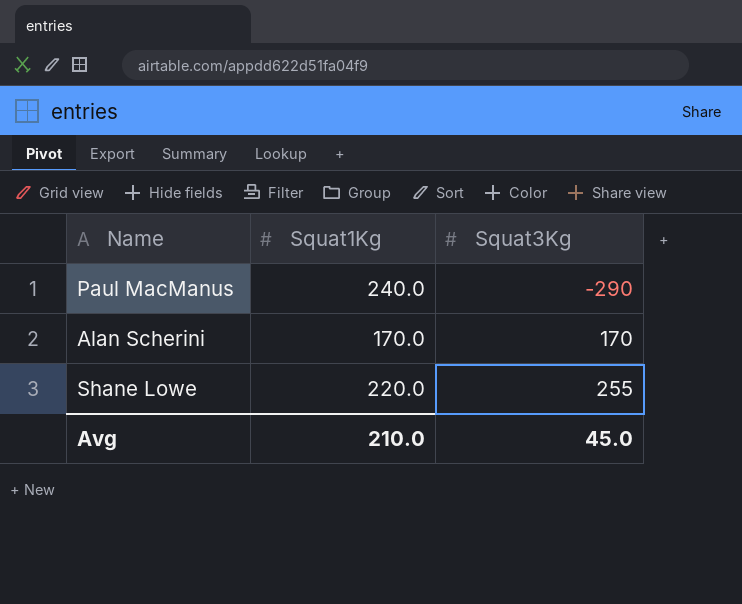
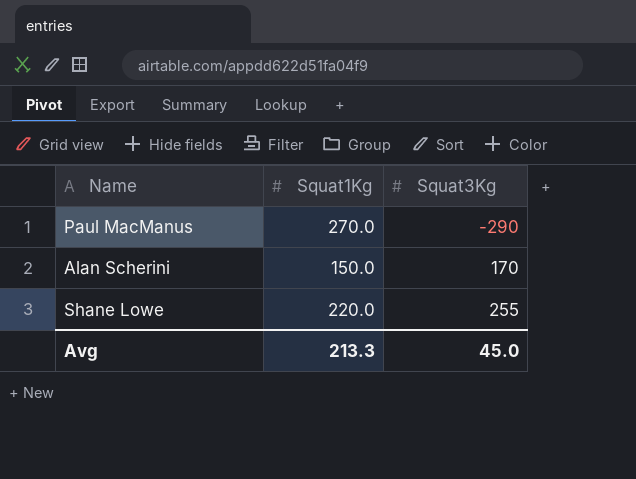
Paul MacManus | Squat1Kg: 240.0 -> 270.0
Alan Scherini | Squat1Kg: 170.0 -> 150.0
Avg | Squat1Kg: 210.0 -> 213.3

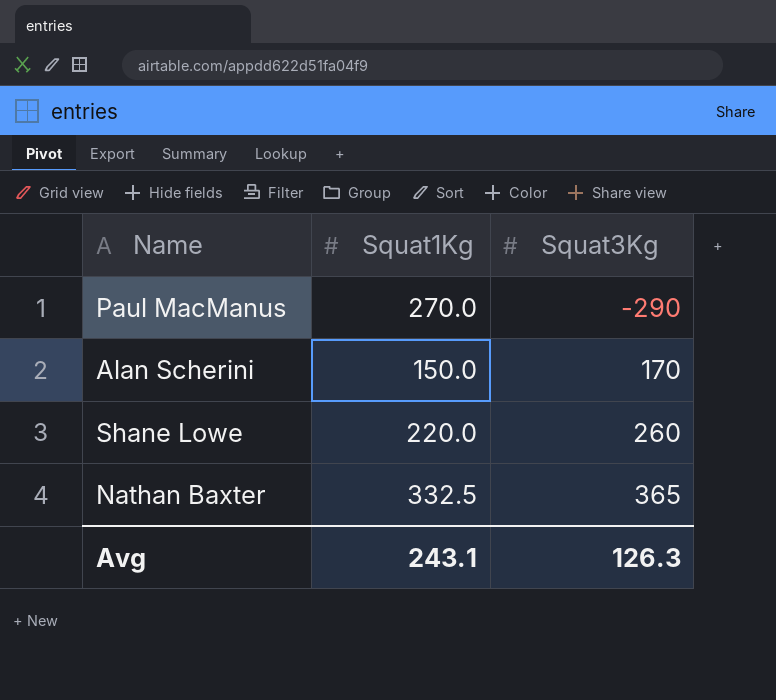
Shane Lowe | Squat3Kg: 255 -> 260
row Nathan Baxter: none -> 332.5 | 365
Avg | Squat1Kg: 213.3 -> 243.1
Avg | Squat3Kg: 45.0 -> 126.3

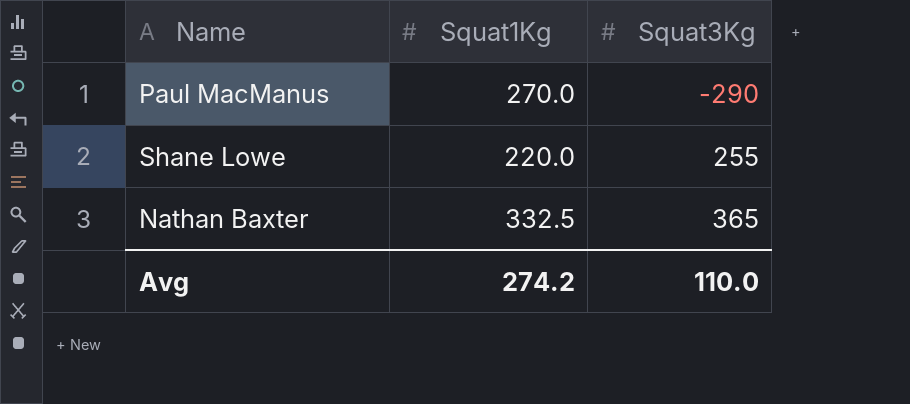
row Alan Scherini: 150.0 | 170 -> none
Shane Lowe | Squat3Kg: 260 -> 255
Avg | Squat1Kg: 243.1 -> 274.2
Avg | Squat3Kg: 126.3 -> 110.0

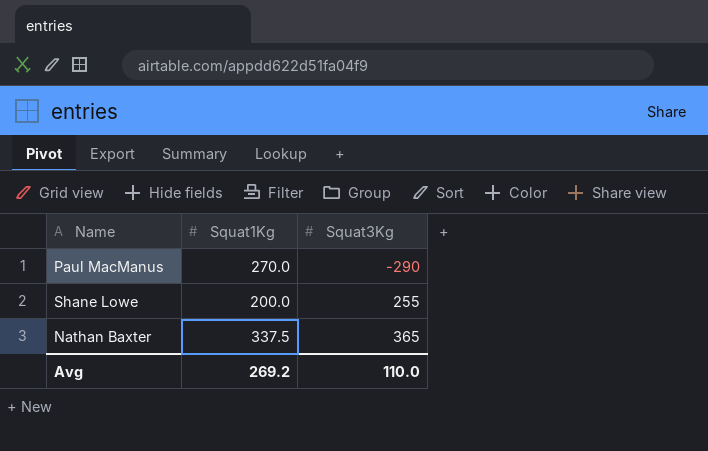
Shane Lowe | Squat1Kg: 220.0 -> 200.0
Nathan Baxter | Squat1Kg: 332.5 -> 337.5
Avg | Squat1Kg: 274.2 -> 269.2

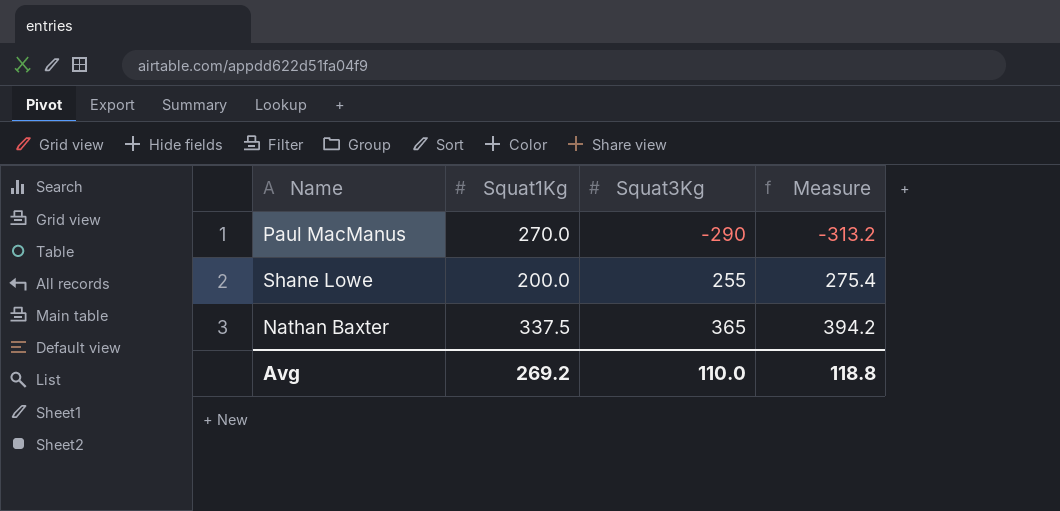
column Measure | formula: none -> [Squat3Kg] * 1.08

